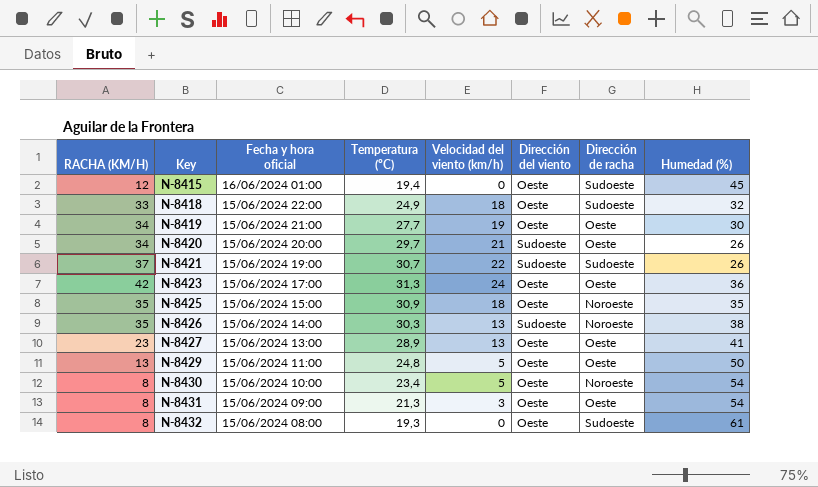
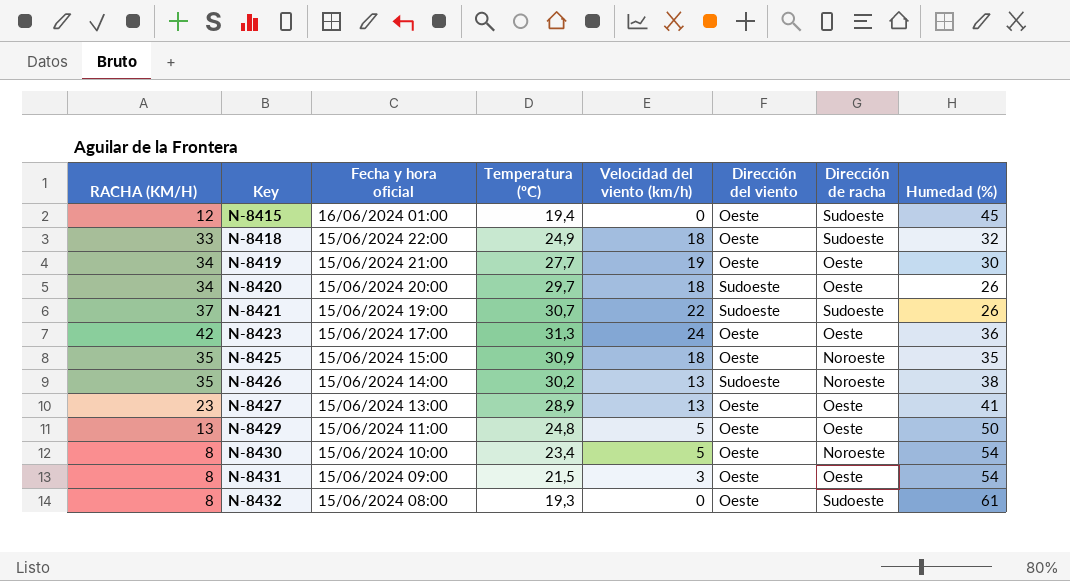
N-8420 | Velocidad del viento (km/h): 21 -> 18
N-8426 | Temperatura (ºC): 30,3 -> 30,2
N-8431 | Temperatura (ºC): 21,3 -> 21,5

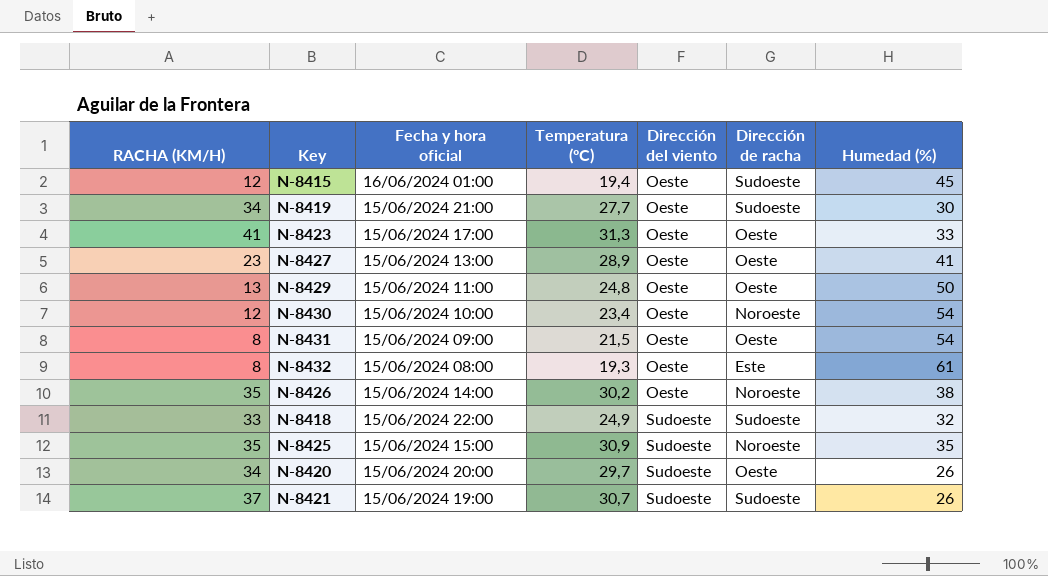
row order: Key ascending -> Dirección del viento ascending
column Velocidad del viento (km/h) | position: 5 -> none
N-8419 | Dirección de racha: Oeste -> Sudoeste
N-8423 | RACHA (KM/H): 42 -> 41
N-8423 | Humedad (%): 36 -> 33
N-8430 | RACHA (KM/H): 8 -> 12
N-8432 | Dirección de racha: Sudoeste -> Este
N-8426 | Dirección del viento: Sudoeste -> Oeste
N-8418 | Dirección del viento: Oeste -> Sudoeste
N-8425 | Dirección del viento: Oeste -> Sudoeste

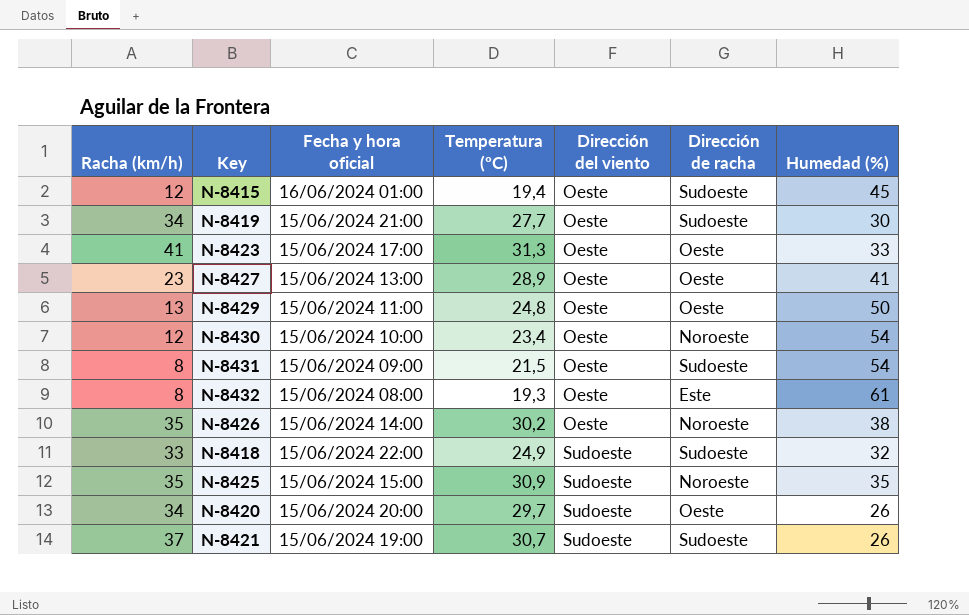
column name: RACHA (KM/H) -> Racha (km/h)
N-8431 | Dirección de racha: Oeste -> Sudoeste

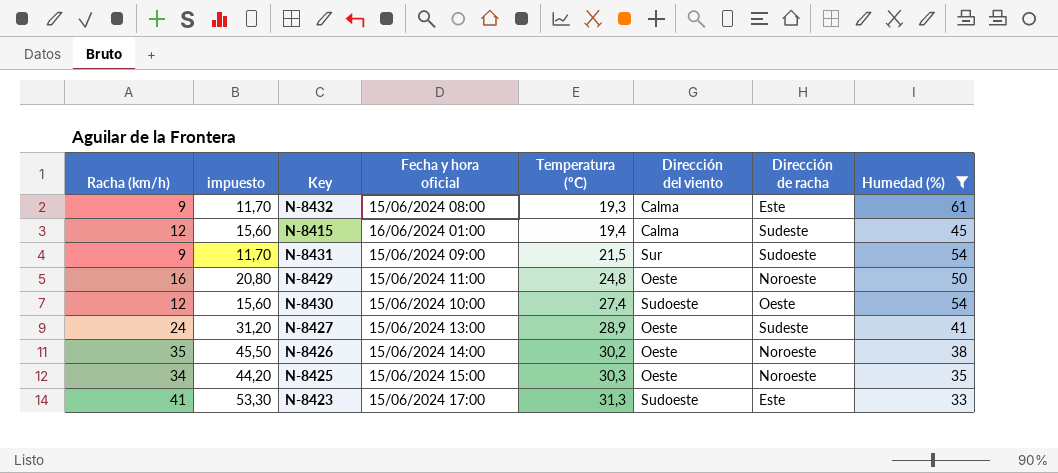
filter: none -> Humedad (%) >= 33
row order: Dirección del viento ascending -> Temperatura (ºC) ascending
column impuesto | formula: none -> [Racha (km/h)] * 1,3
N-8432 | Racha (km/h): 8 -> 9
N-8432 | Dirección del viento: Oeste -> Calma
N-8415 | Dirección del viento: Oeste -> Calma
N-8415 | Dirección de racha: Sudoeste -> Sudeste
N-8431 | Racha (km/h): 8 -> 9
N-8431 | Dirección del viento: Oeste -> Sur
N-8429 | Racha (km/h): 13 -> 16
N-8429 | Dirección de racha: Oeste -> Noroeste
N-8430 | Temperatura (ºC): 23,4 -> 27,4
N-8430 | Dirección del viento: Oeste -> Sudoeste
N-8430 | Dirección de racha: Noroeste -> Oeste
N-8427 | Racha (km/h): 23 -> 24
N-8427 | Dirección de racha: Oeste -> Sudeste
N-8425 | Racha (km/h): 35 -> 34
N-8425 | Temperatura (ºC): 30,9 -> 30,3
N-8425 | Dirección del viento: Sudoeste -> Oeste
N-8423 | Dirección del viento: Oeste -> Sudoeste
N-8423 | Dirección de racha: Oeste -> Este

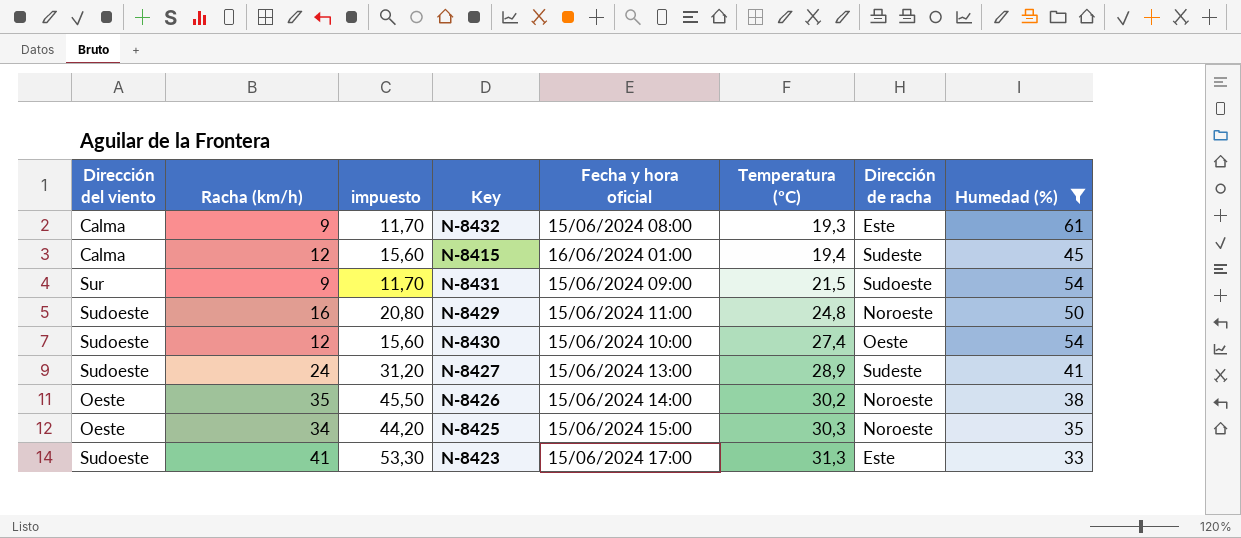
column Dirección del viento | position: 6 -> 1
N-8429 | Dirección del viento: Oeste -> Sudoeste
N-8427 | Dirección del viento: Oeste -> Sudoeste

